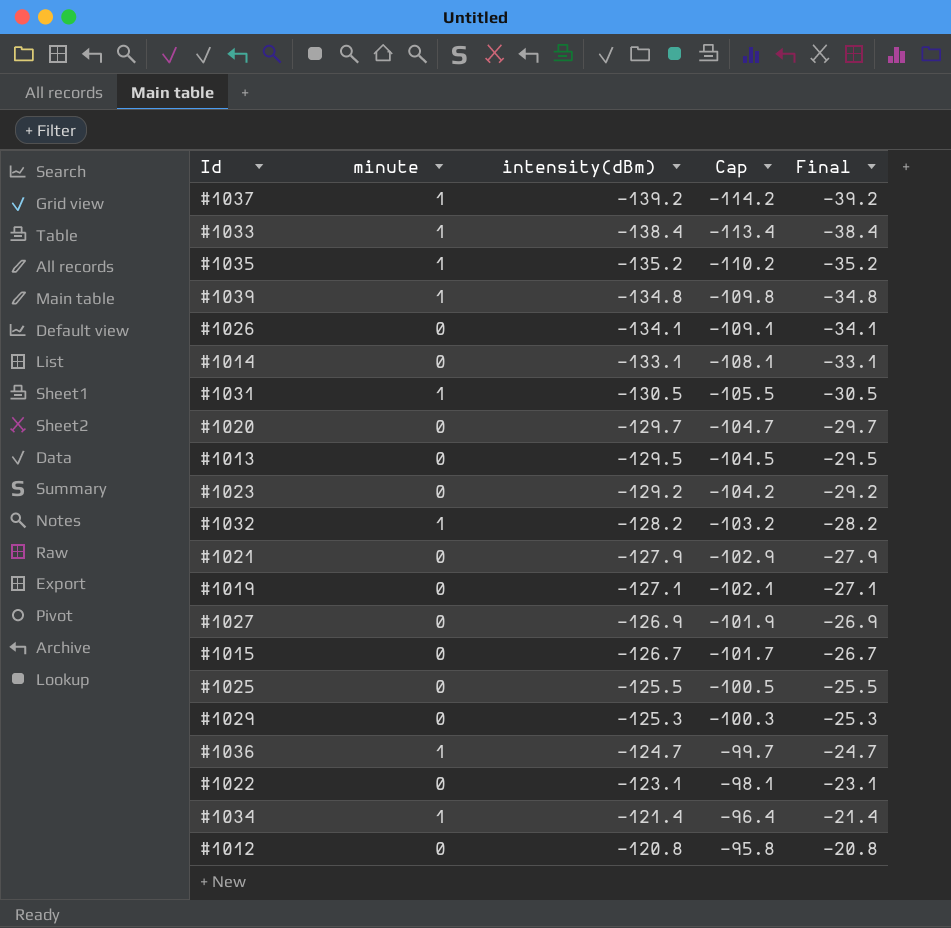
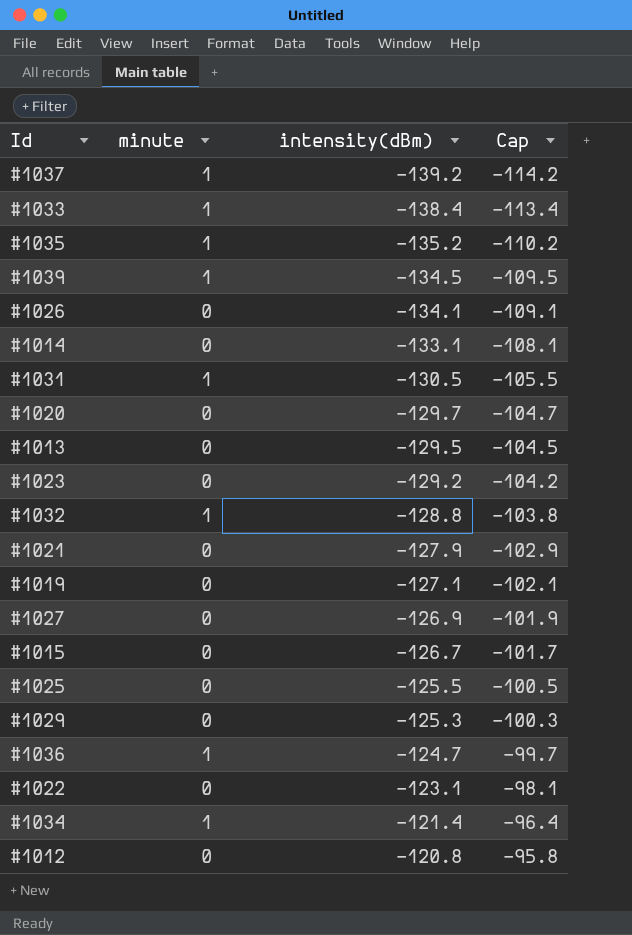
column Final | formula: [intensity(dBm)] + 100 -> none
#1039 | intensity(dBm): -134.8 -> -134.5
#1039 | Cap: -109.8 -> -109.5
#1032 | intensity(dBm): -128.2 -> -128.8
#1032 | Cap: -103.2 -> -103.8

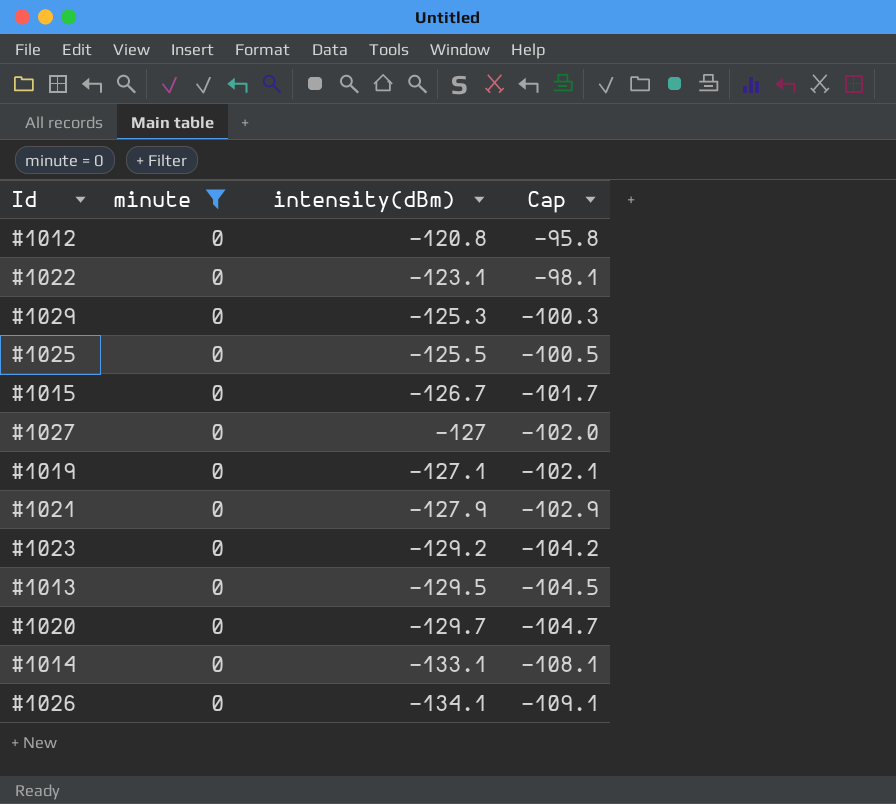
filter: none -> minute = 0
row order: intensity(dBm) ascending -> intensity(dBm) descending
#1027 | intensity(dBm): -126.9 -> -127
#1027 | Cap: -101.9 -> -102.0

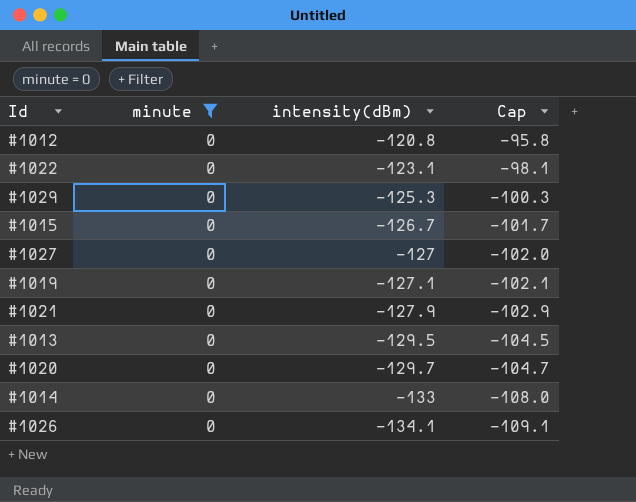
row #1025: 0 | -125.5 | -100.5 -> none
row #1023: 0 | -129.2 | -104.2 -> none
#1014 | intensity(dBm): -133.1 -> -133
#1014 | Cap: -108.1 -> -108.0

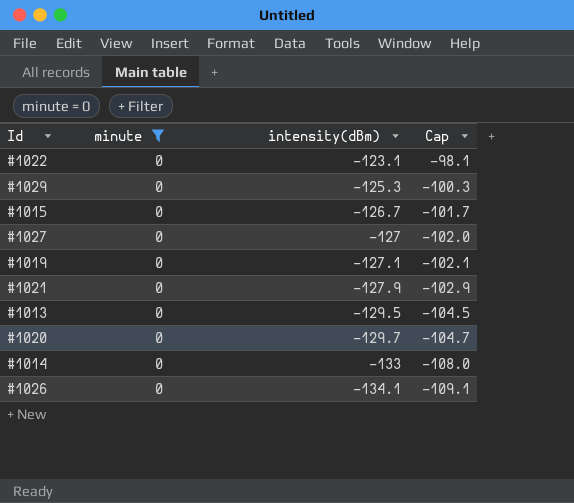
row #1012: 0 | -120.8 | -95.8 -> none

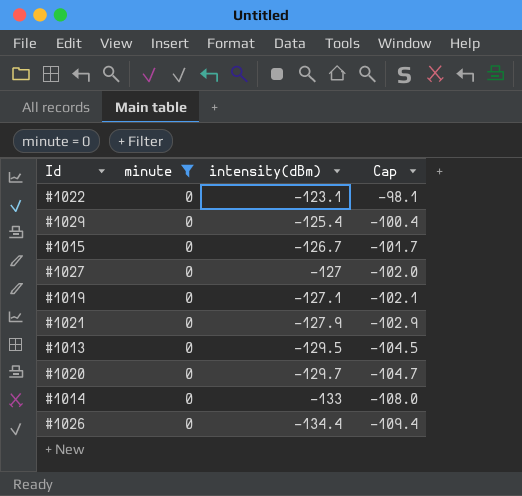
#1029 | intensity(dBm): -125.3 -> -125.4
#1029 | Cap: -100.3 -> -100.4
#1026 | intensity(dBm): -134.1 -> -134.4
#1026 | Cap: -109.1 -> -109.4

